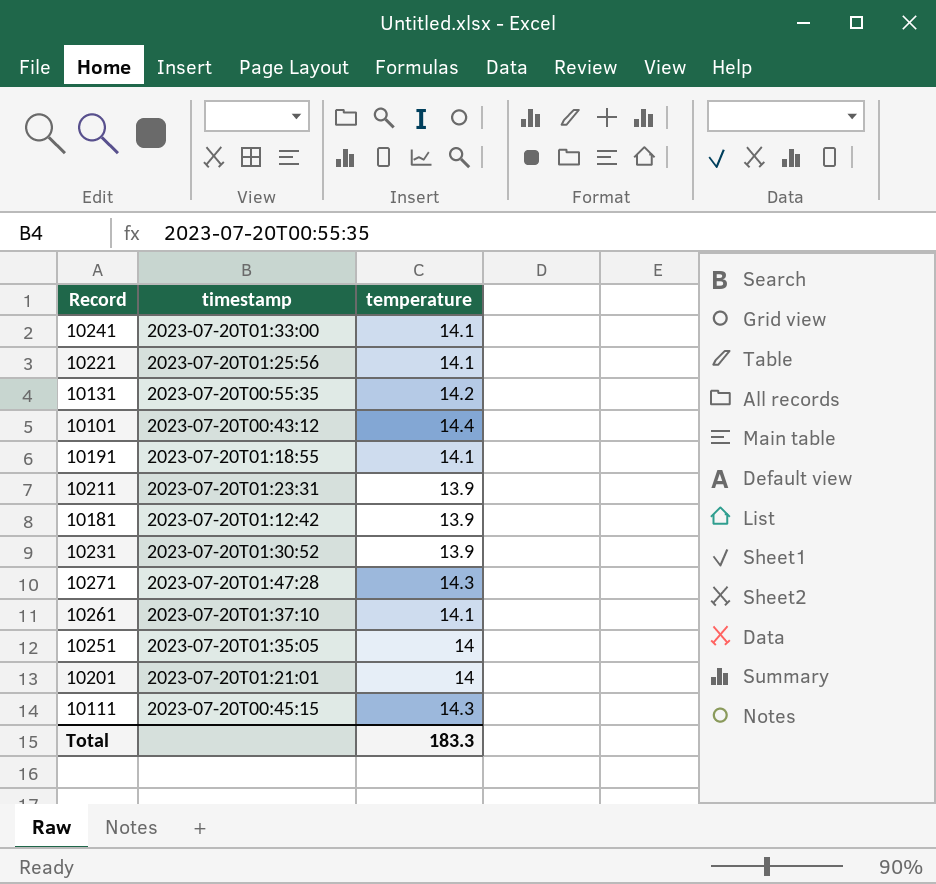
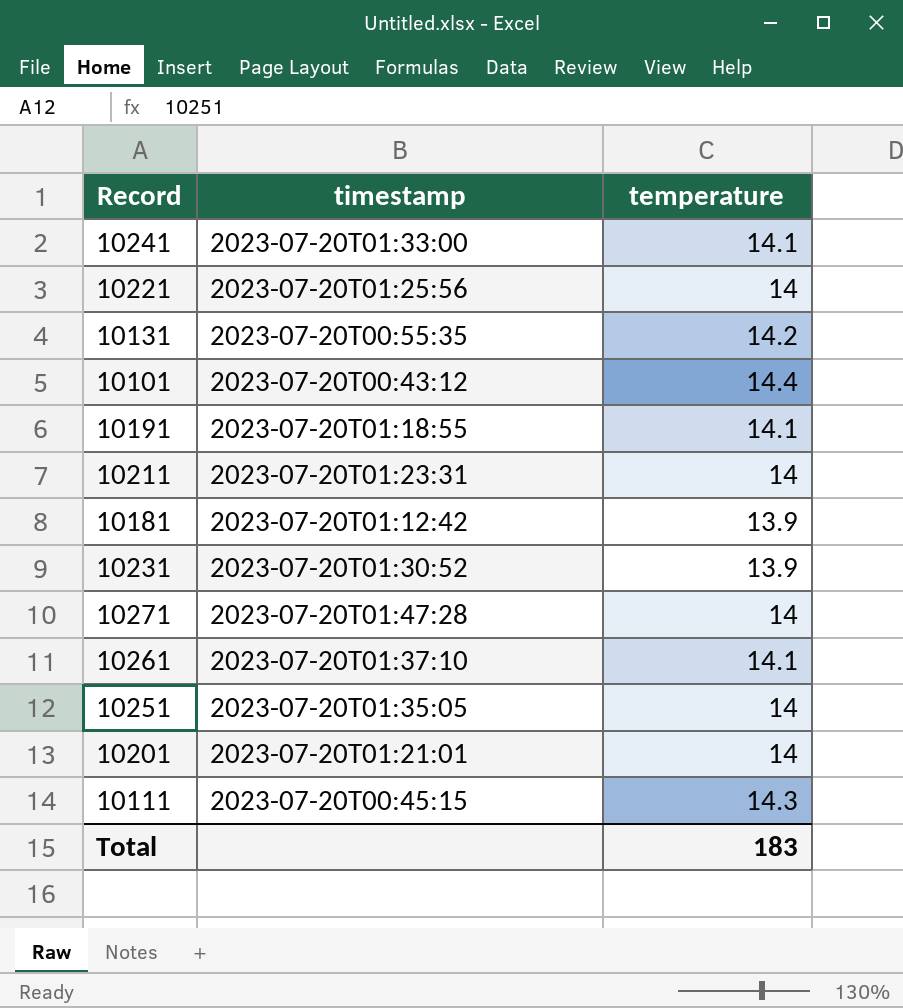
10221 | temperature: 14.1 -> 14
10211 | temperature: 13.9 -> 14
10271 | temperature: 14.3 -> 14
Total | temperature: 183.3 -> 183

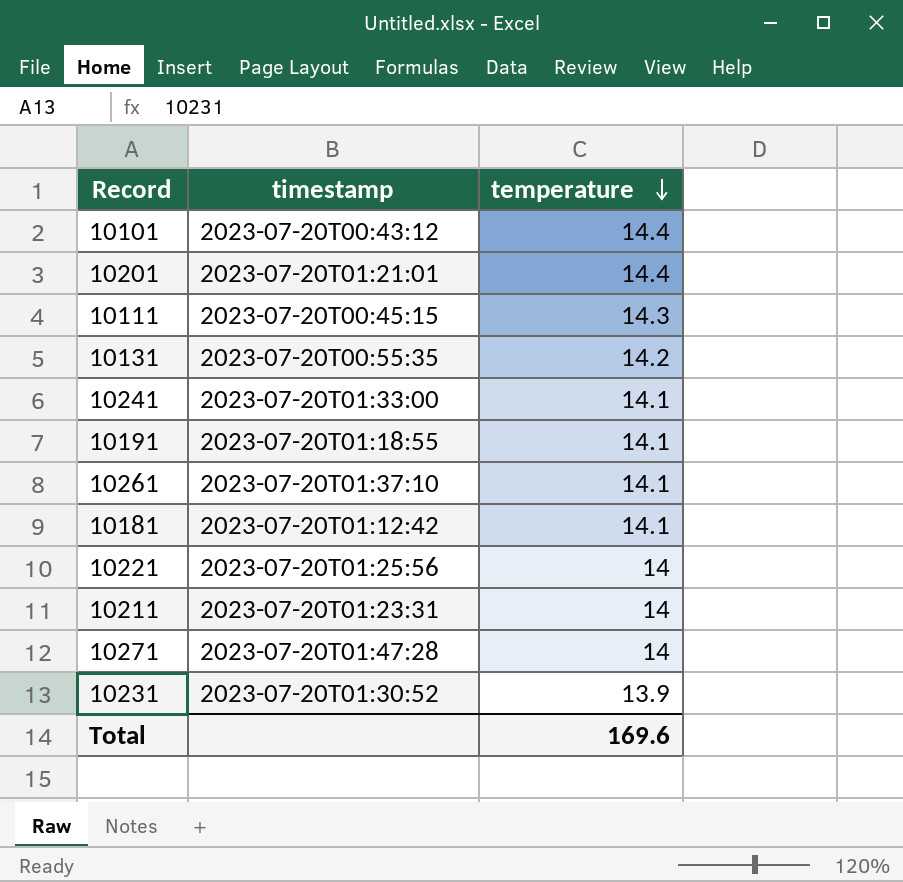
row order: none -> temperature descending
row 10251: 2023-07-20T01:35:05 | 14 -> none
10201 | temperature: 14 -> 14.4
10181 | temperature: 13.9 -> 14.1
Total | temperature: 183 -> 169.6

